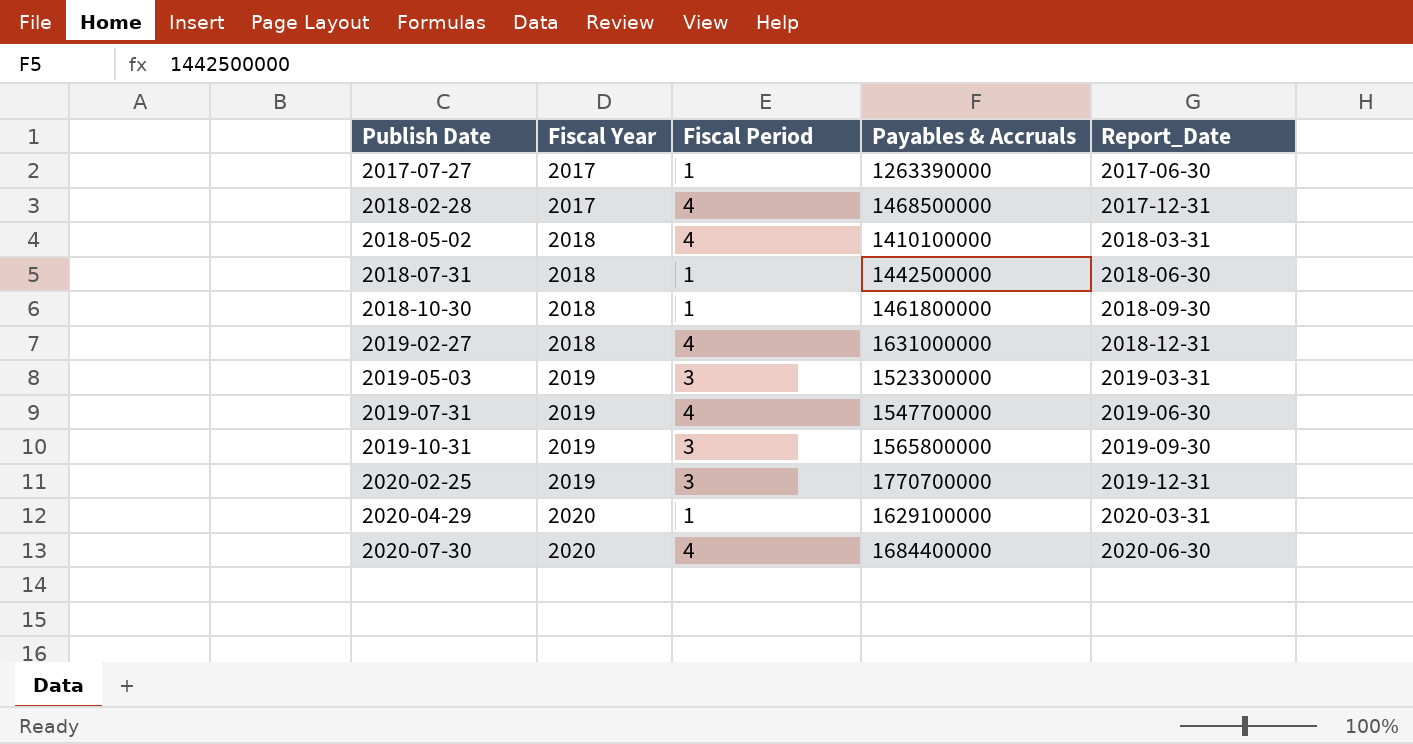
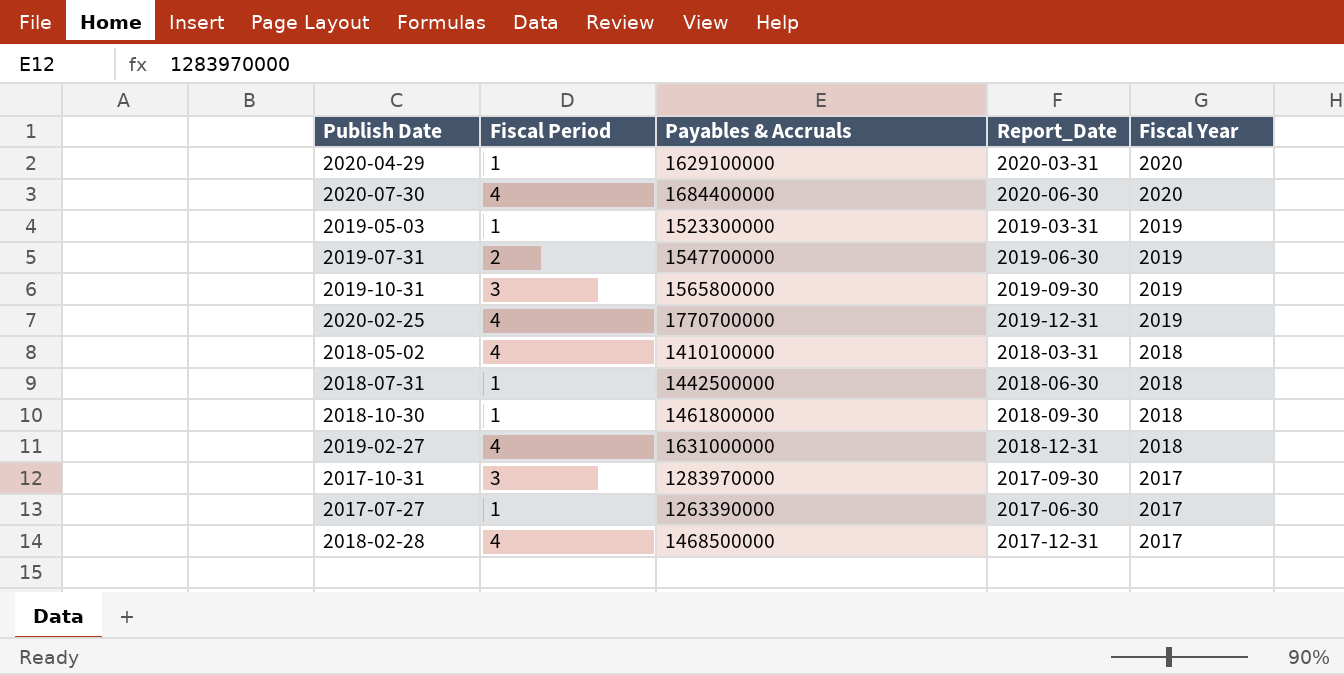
row order: Publish Date ascending -> Fiscal Year descending
column Fiscal Year | position: 2 -> 5
2019-05-03 | Fiscal Period: 3 -> 1
2019-07-31 | Fiscal Period: 4 -> 2
2020-02-25 | Fiscal Period: 3 -> 4
row 2017-10-31: none -> 3 | 1283970000 | 2017-09-30 | 2017

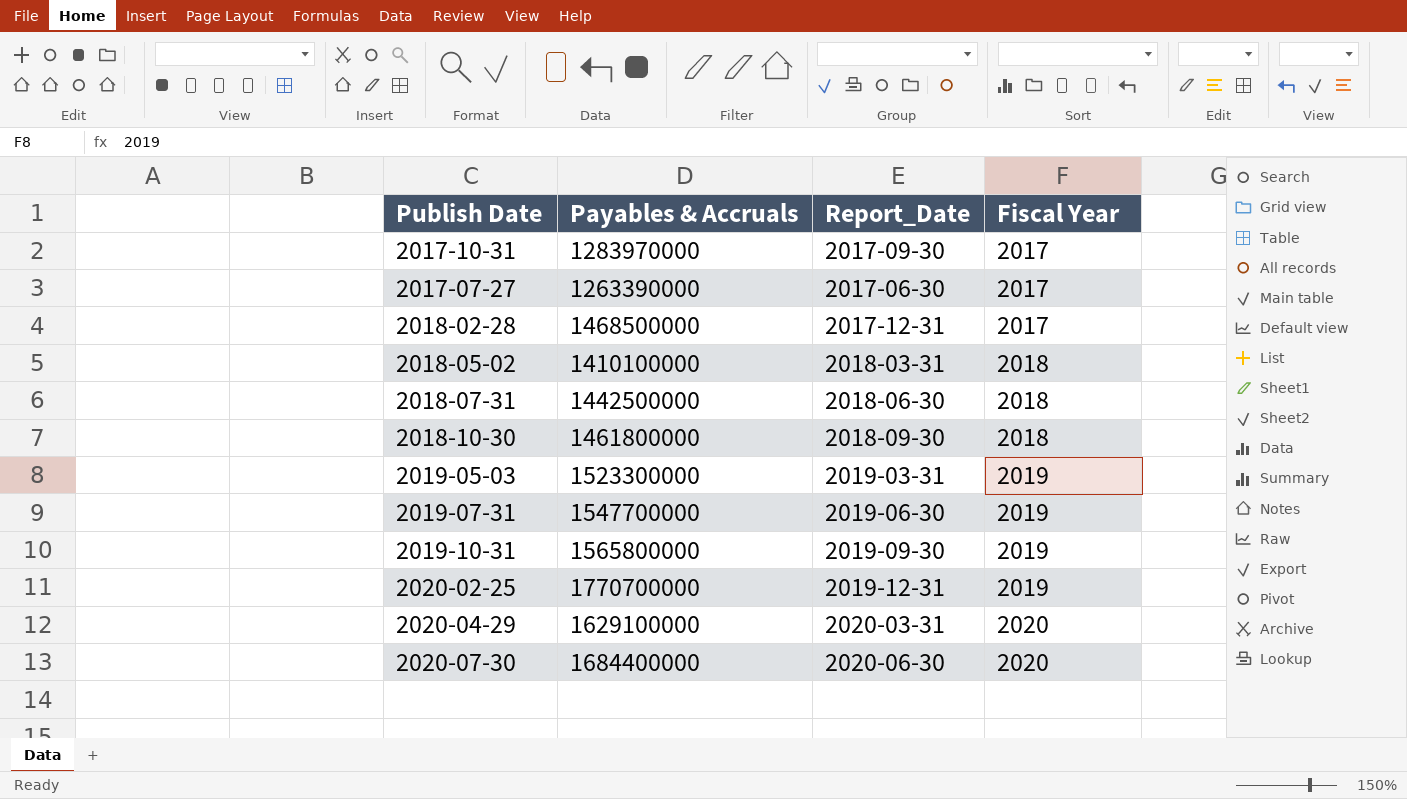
row order: Fiscal Year descending -> Fiscal Year ascending
column Fiscal Period | position: 2 -> none
row 2019-02-27: 4 | 1631000000 | 2018-12-31 | 2018 -> none

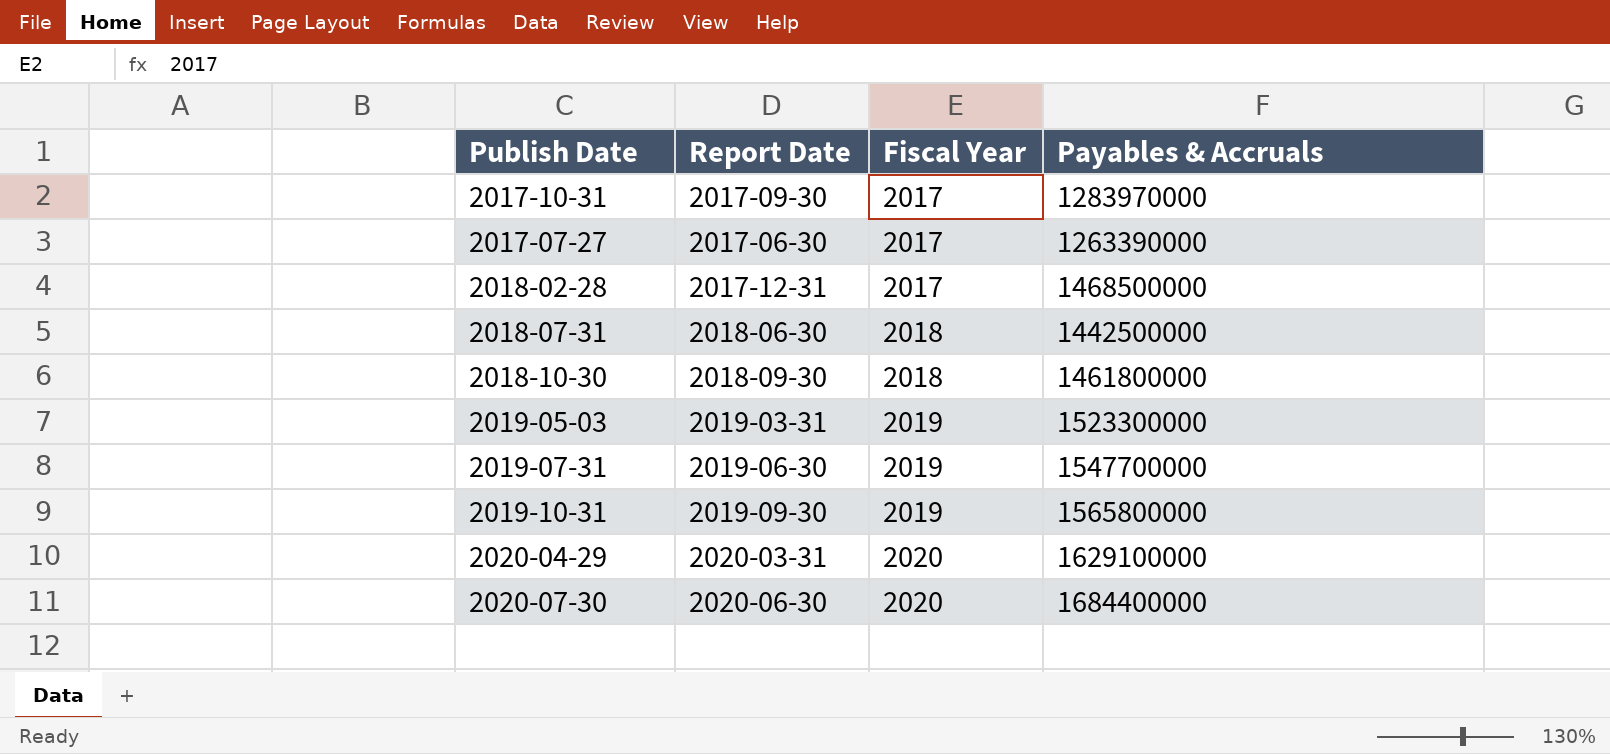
column name: Report_Date -> Report Date
column Payables & Accruals | position: 2 -> 4
row 2018-05-02: 1410100000 | 2018-03-31 | 2018 -> none
row 2020-02-25: 1770700000 | 2019-12-31 | 2019 -> none

